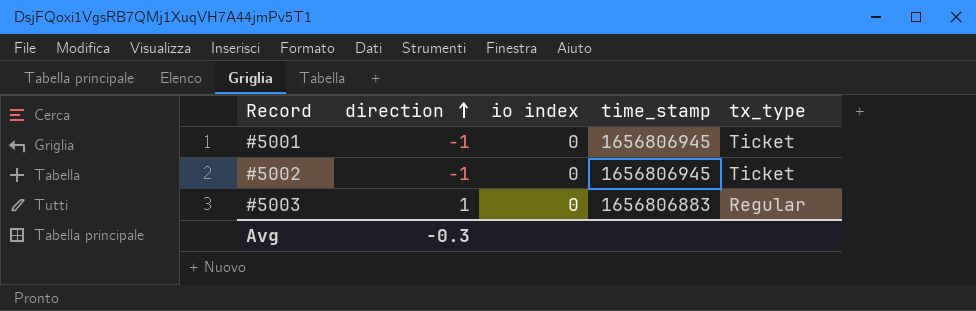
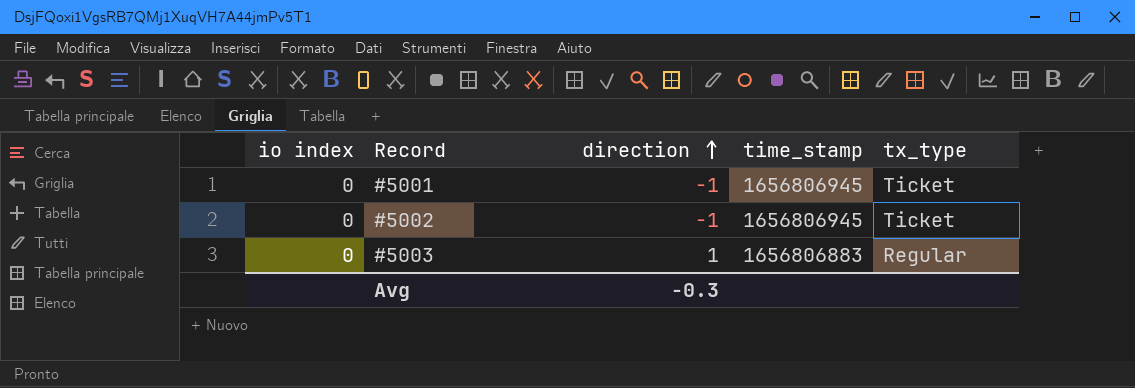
column io index | position: 3 -> 1

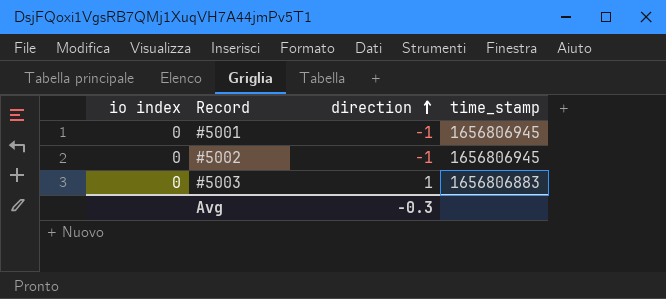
column tx_type | position: 5 -> none

